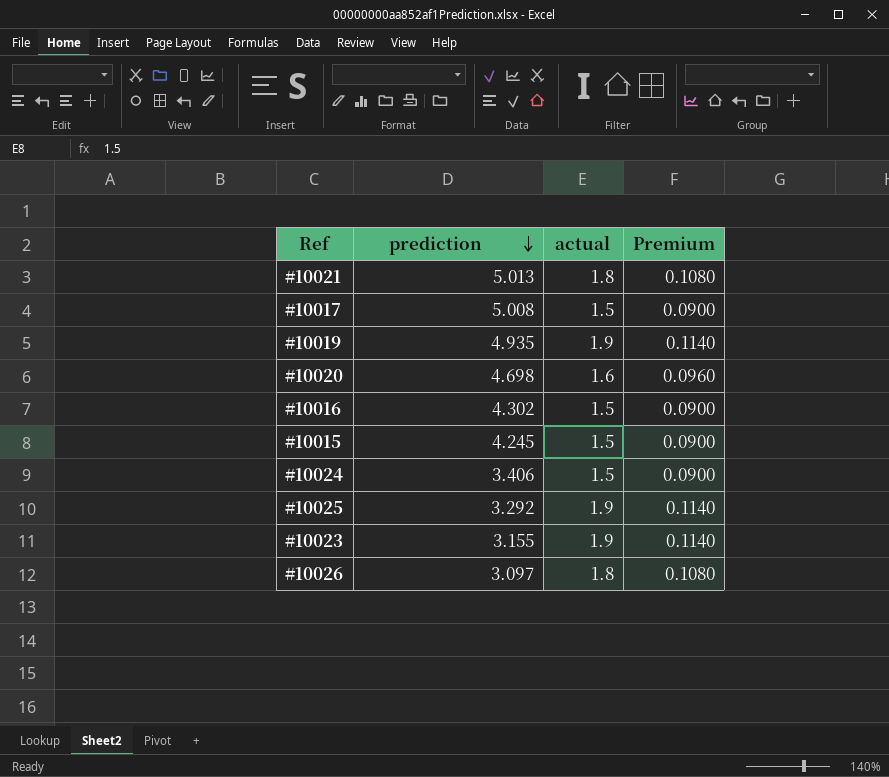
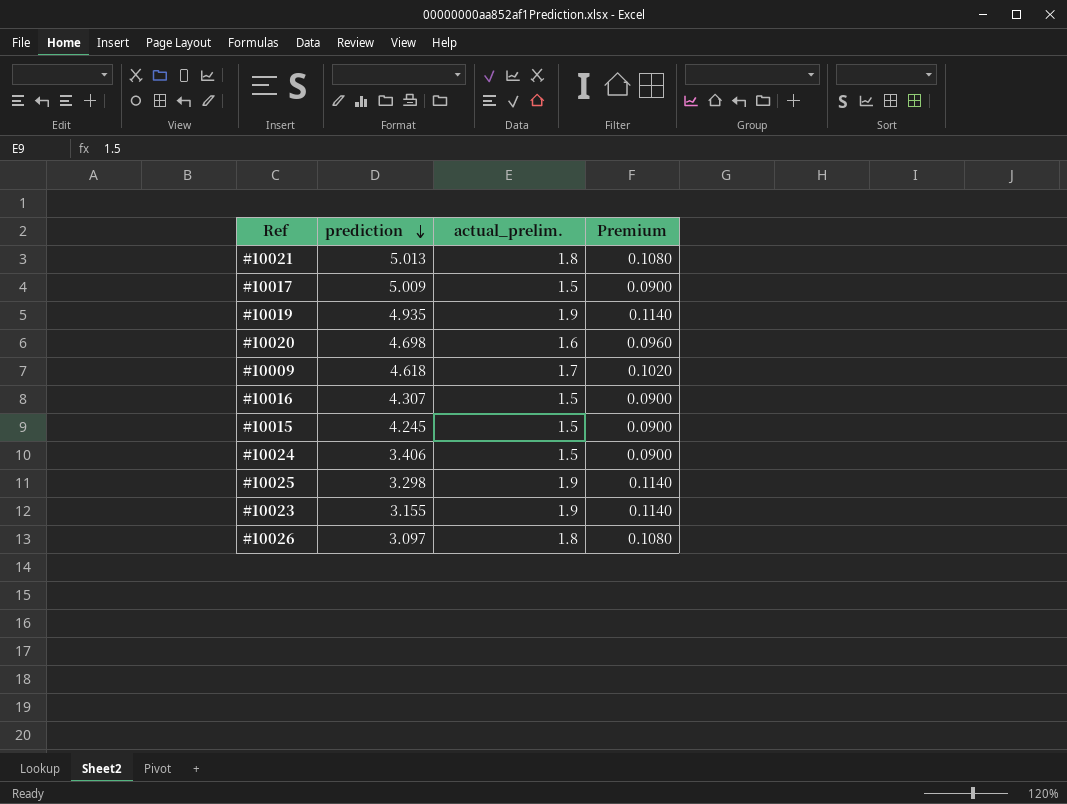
column name: actual -> actual_prelim.
#10017 | prediction: 5.008 -> 5.009
row #10009: none -> 4.618 | 1.7 | 0.1020
#10016 | prediction: 4.302 -> 4.307
#10025 | prediction: 3.292 -> 3.298

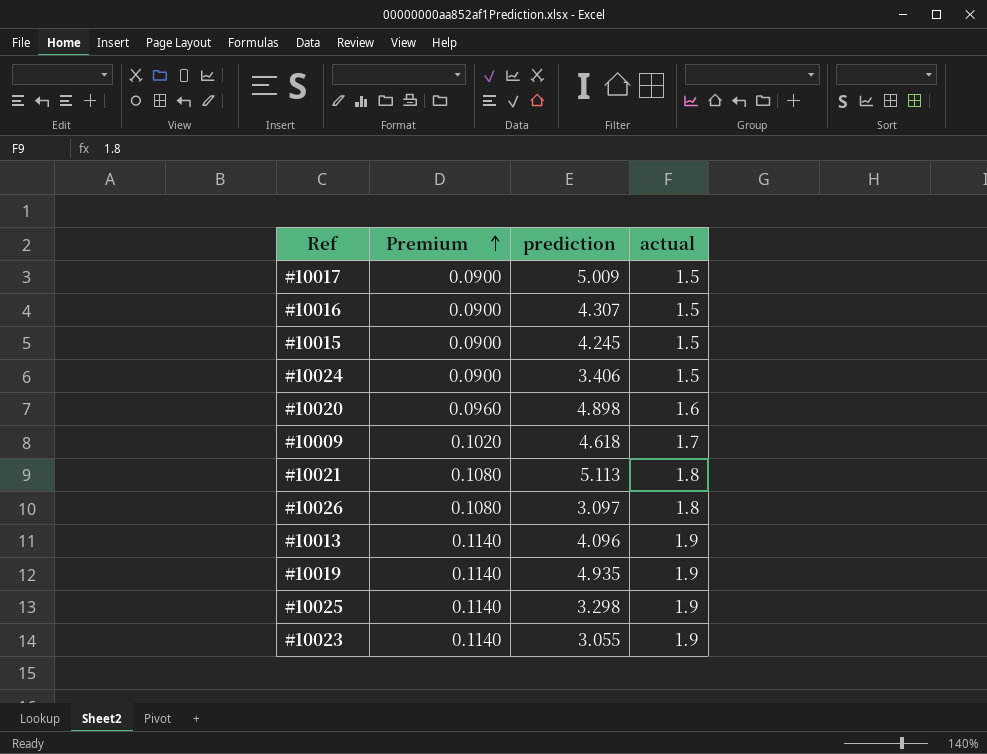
row order: prediction descending -> Premium ascending
column Premium | position: 4 -> 2
column name: actual_prelim. -> actual
#10020 | prediction: 4.698 -> 4.898
#10021 | prediction: 5.013 -> 5.113
row #10013: none -> 0.1140 | 4.096 | 1.9
#10023 | prediction: 3.155 -> 3.055

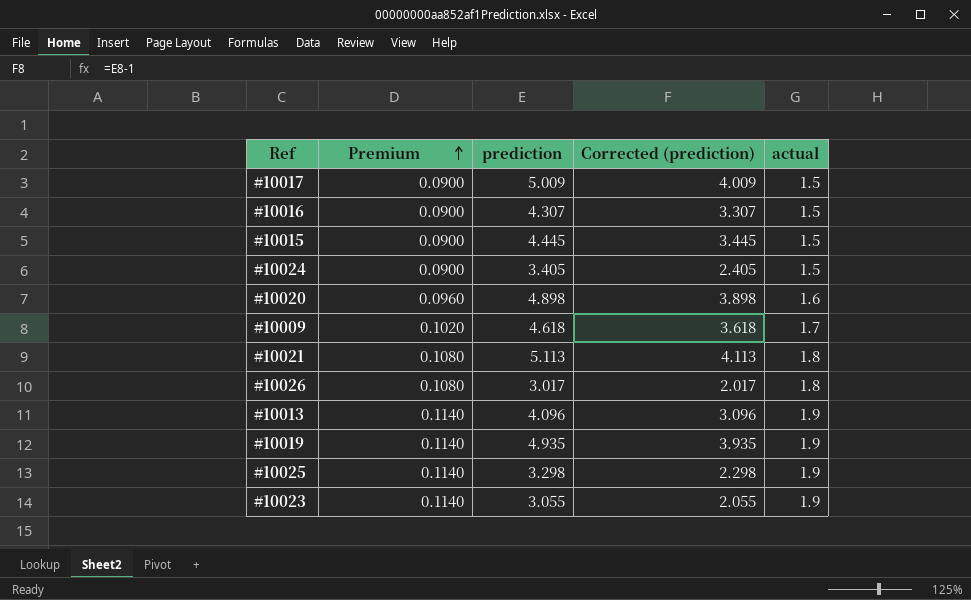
column Corrected (prediction) | formula: none -> [prediction] - 1
#10015 | prediction: 4.245 -> 4.445
#10024 | prediction: 3.406 -> 3.405
#10026 | prediction: 3.097 -> 3.017

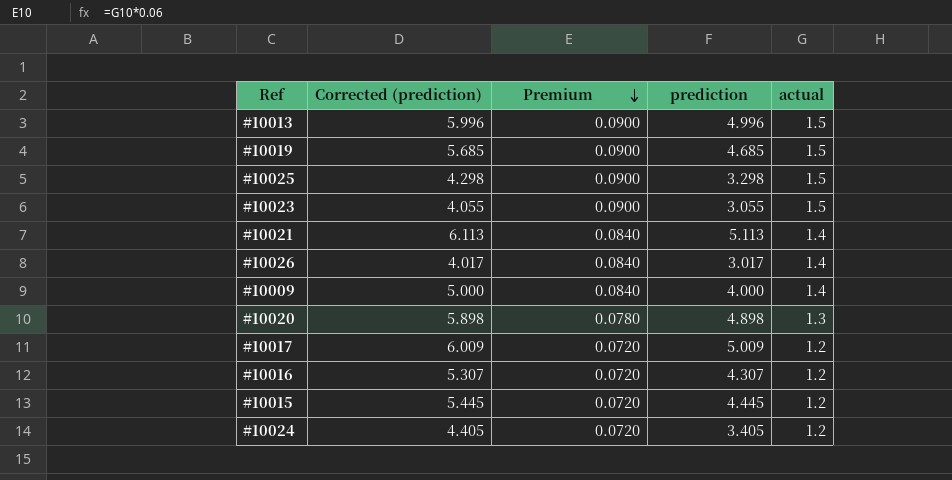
row order: Premium ascending -> Premium descending
column Corrected (prediction) | formula: [prediction] - 1 -> [prediction] + 1
column Corrected (prediction) | position: 4 -> 2
#10013 | Premium: 0.1140 -> 0.0900
#10013 | prediction: 4.096 -> 4.996
#10013 | actual: 1.9 -> 1.5
#10019 | Premium: 0.1140 -> 0.0900
#10019 | prediction: 4.935 -> 4.685
#10019 | actual: 1.9 -> 1.5
#10025 | Premium: 0.1140 -> 0.0900
#10025 | actual: 1.9 -> 1.5
#10023 | Premium: 0.1140 -> 0.0900
#10023 | actual: 1.9 -> 1.5
#10021 | Premium: 0.1080 -> 0.0840
#10021 | actual: 1.8 -> 1.4
#10026 | Premium: 0.1080 -> 0.0840
#10026 | actual: 1.8 -> 1.4
#10009 | Premium: 0.1020 -> 0.0840
#10009 | prediction: 4.618 -> 4.000
#10009 | actual: 1.7 -> 1.4
#10020 | Premium: 0.0960 -> 0.0780
#10020 | actual: 1.6 -> 1.3
#10017 | Premium: 0.0900 -> 0.0720
#10017 | actual: 1.5 -> 1.2
#10016 | Premium: 0.0900 -> 0.0720
#10016 | actual: 1.5 -> 1.2
#10015 | Premium: 0.0900 -> 0.0720
#10015 | actual: 1.5 -> 1.2
#10024 | Premium: 0.0900 -> 0.0720
#10024 | actual: 1.5 -> 1.2

